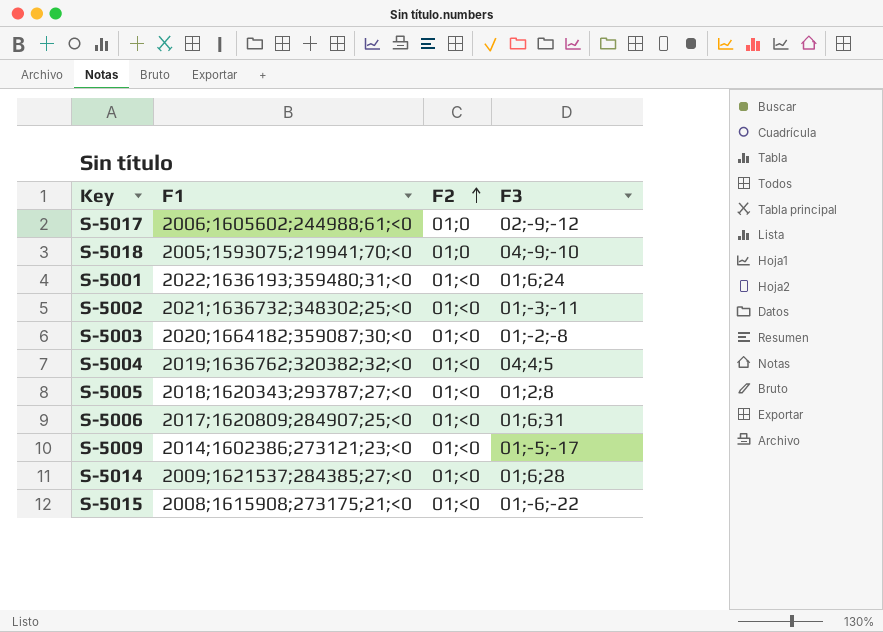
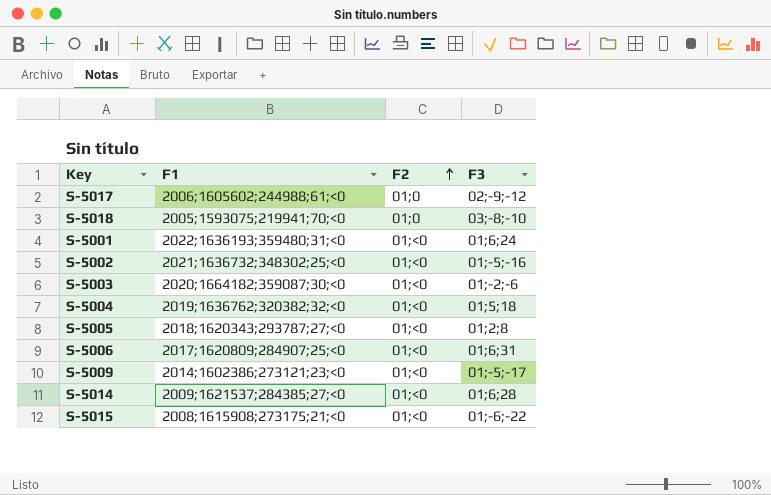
S-5018 | F3: 04;-9;-10 -> 03;-8;-10
S-5002 | F3: 01;-3;-11 -> 01;-5;-16
S-5003 | F3: 01;-2;-8 -> 01;-2;-6
S-5004 | F3: 04;4;5 -> 01;5;18

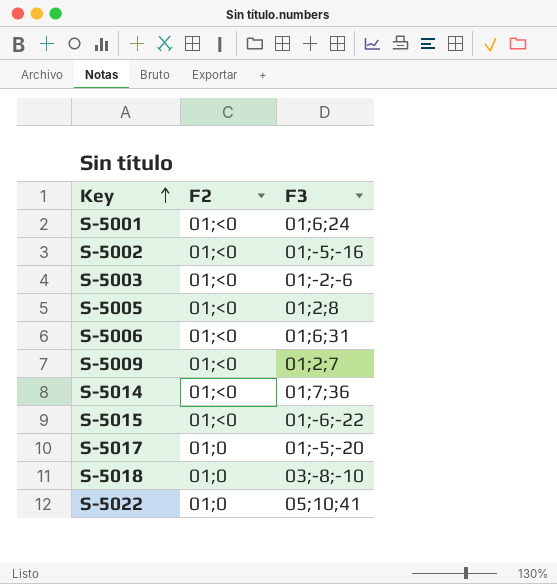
row order: F2 ascending -> Key ascending
column F1 | position: 2 -> none
row S-5004: 2019;1636762;320382;32;<0 | 01;<0 | 01;5;18 -> none
S-5009 | F3: 01;-5;-17 -> 01;2;7
S-5014 | F3: 01;6;28 -> 01;7;36
S-5017 | F3: 02;-9;-12 -> 01;-5;-20
row S-5022: none -> 01;0 | 05;10;41

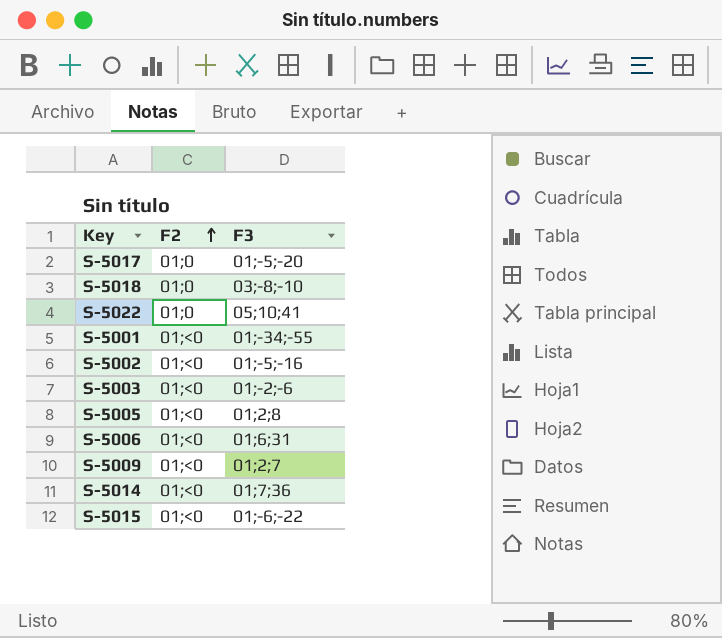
row order: Key ascending -> F2 ascending
S-5001 | F3: 01;6;24 -> 01;-34;-55

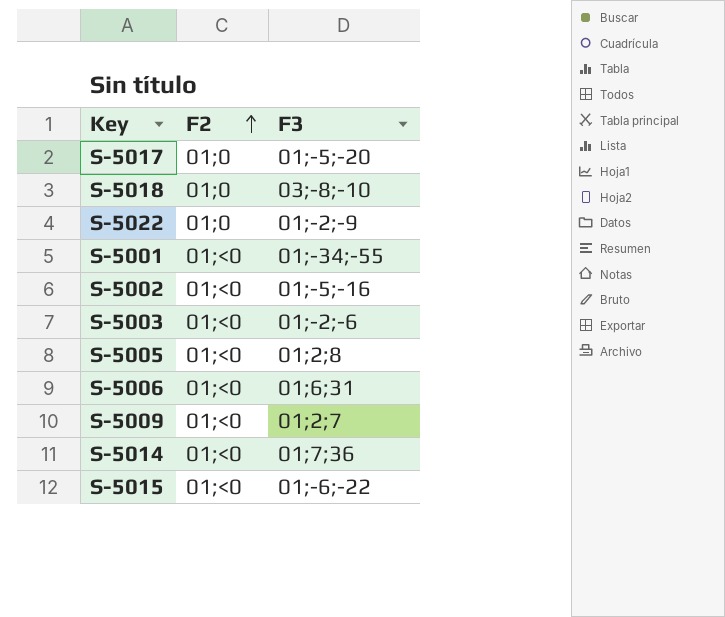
S-5022 | F3: 05;10;41 -> 01;-2;-9

